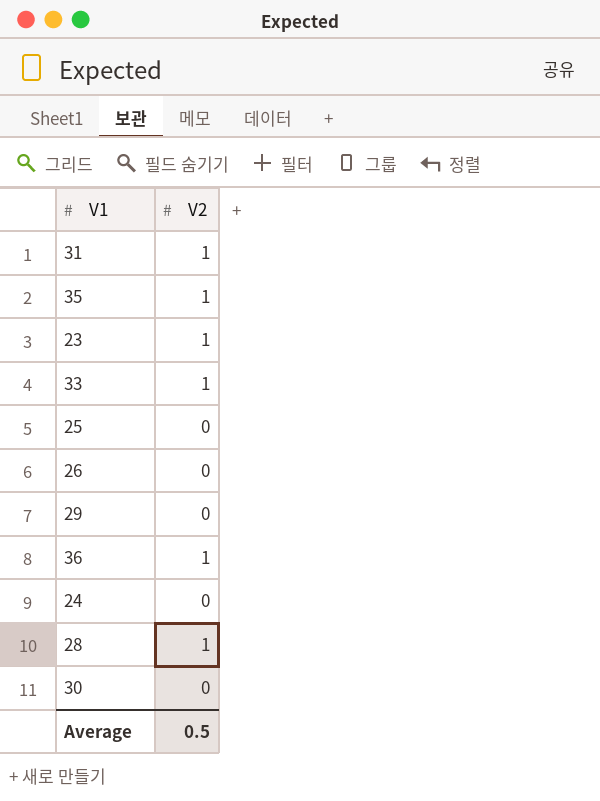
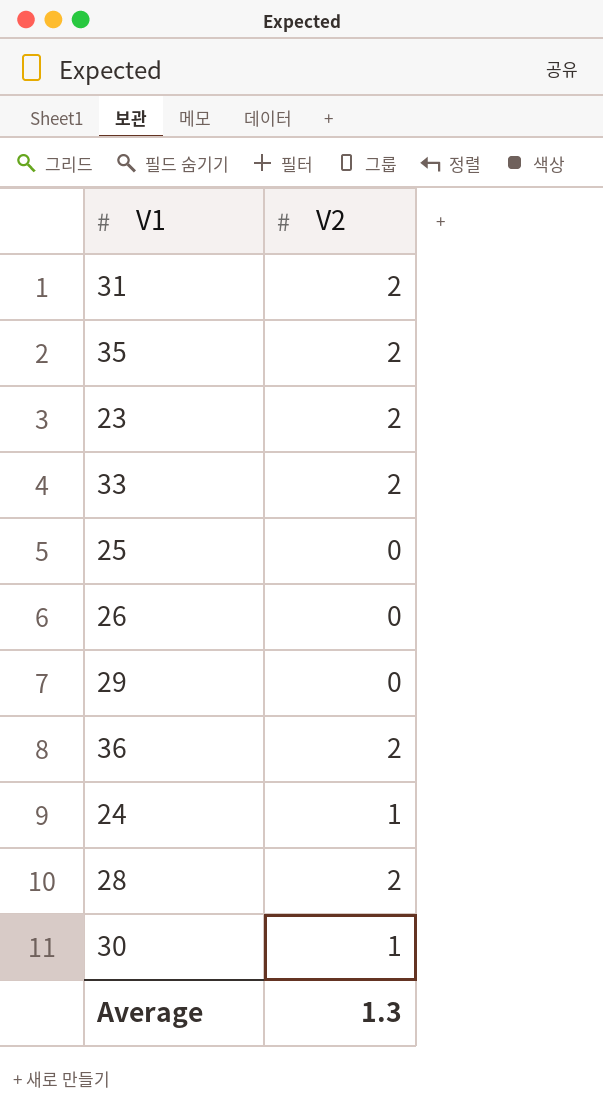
31 | V2: 1 -> 2
35 | V2: 1 -> 2
23 | V2: 1 -> 2
33 | V2: 1 -> 2
36 | V2: 1 -> 2
24 | V2: 0 -> 1
28 | V2: 1 -> 2
30 | V2: 0 -> 1
Average | V2: 0.5 -> 1.3

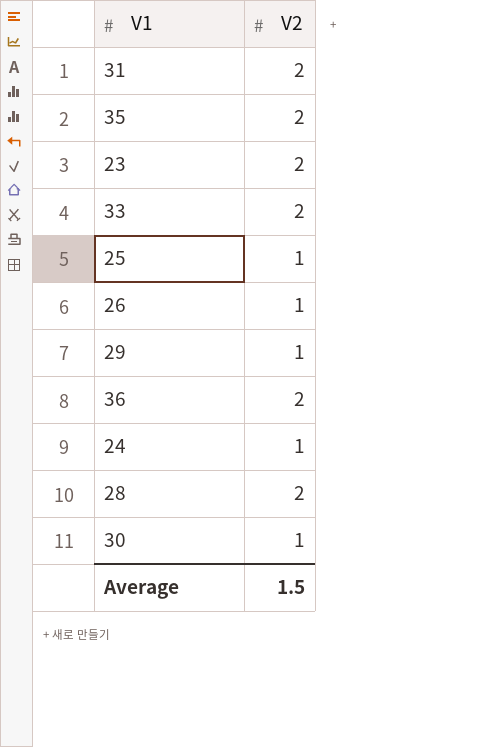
25 | V2: 0 -> 1
26 | V2: 0 -> 1
29 | V2: 0 -> 1
Average | V2: 1.3 -> 1.5

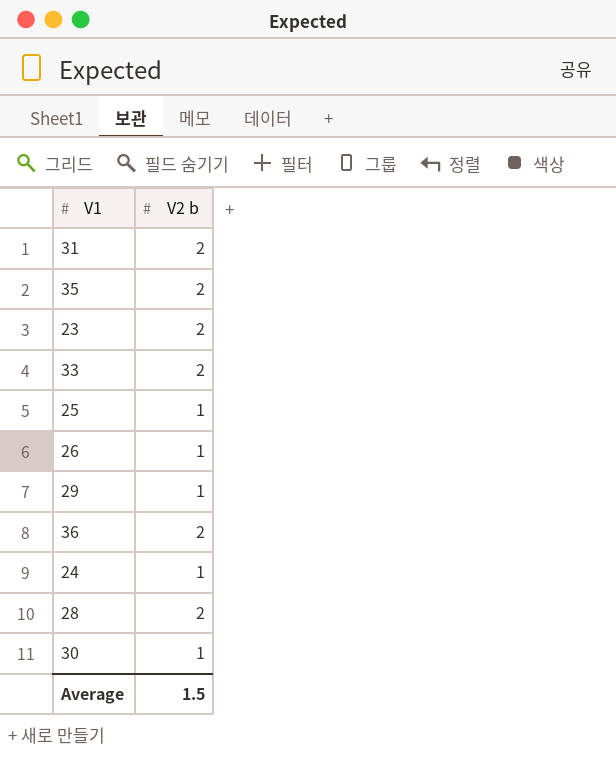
column name: V2 -> V2 b

